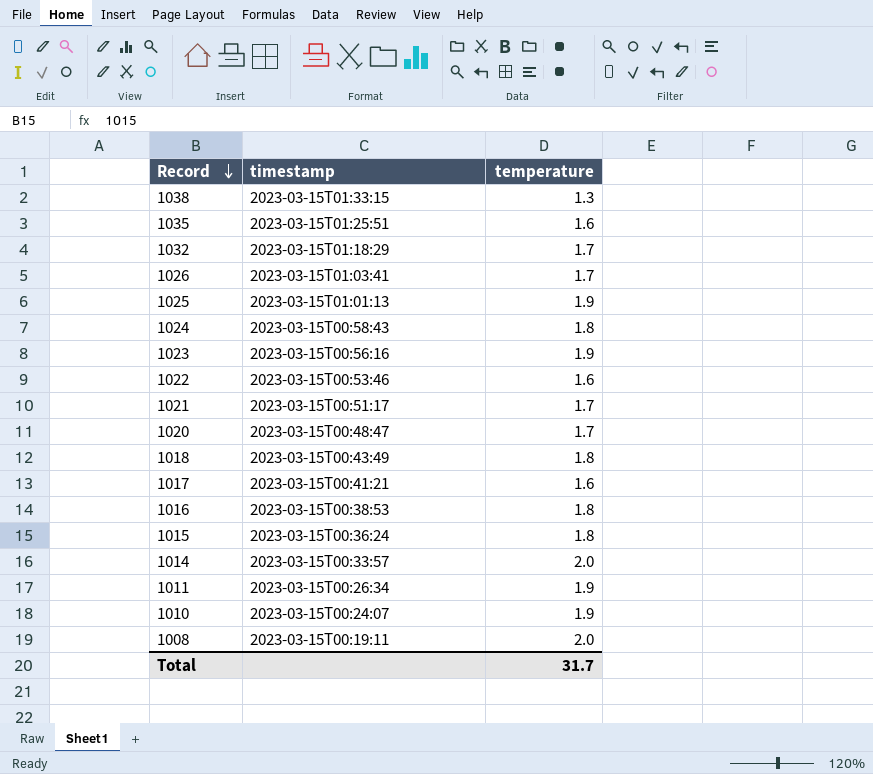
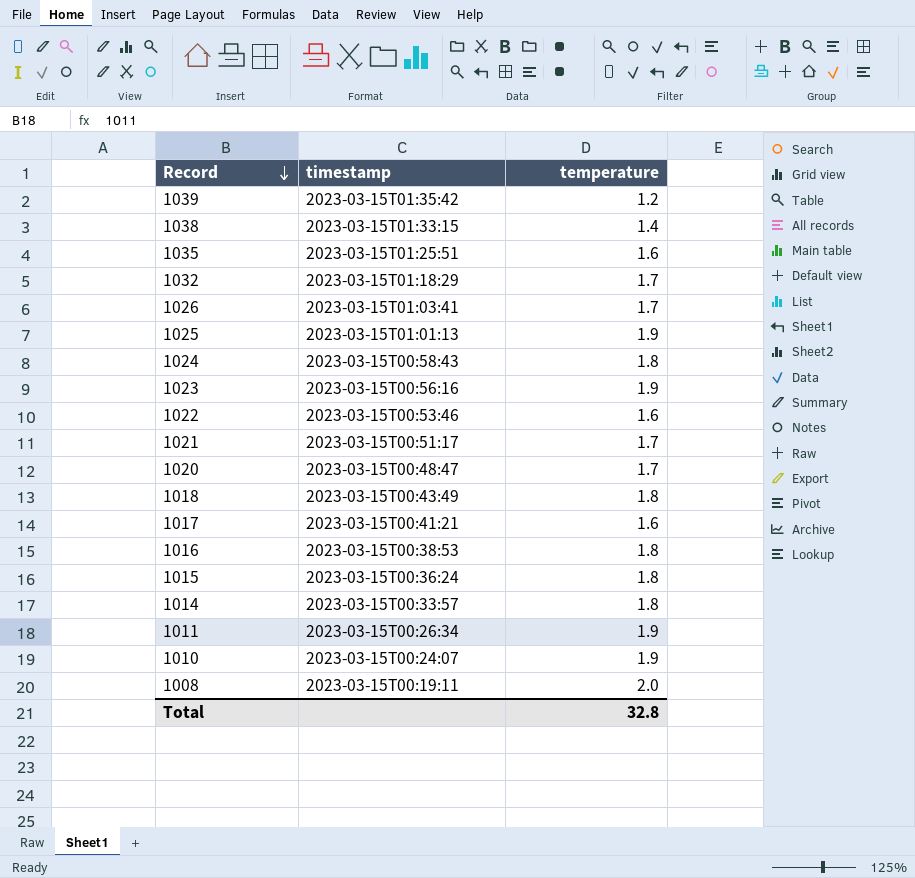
row 1039: none -> 2023-03-15T01:35:42 | 1.2
1038 | temperature: 1.3 -> 1.4
1014 | temperature: 2.0 -> 1.8
Total | temperature: 31.7 -> 32.8

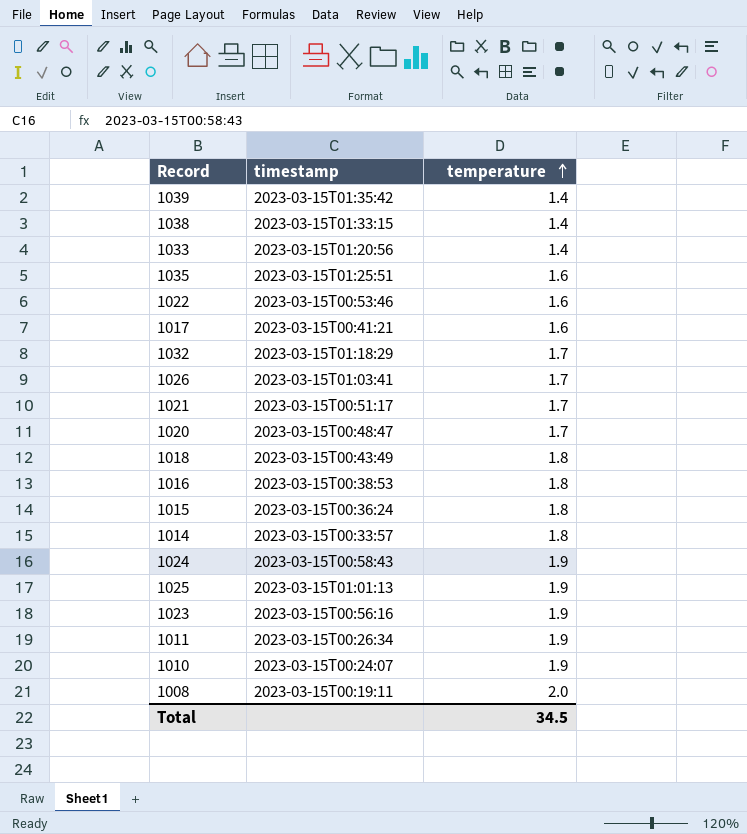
row order: Record descending -> temperature ascending
1039 | temperature: 1.2 -> 1.4
row 1033: none -> 2023-03-15T01:20:56 | 1.4
1024 | temperature: 1.8 -> 1.9
Total | temperature: 32.8 -> 34.5

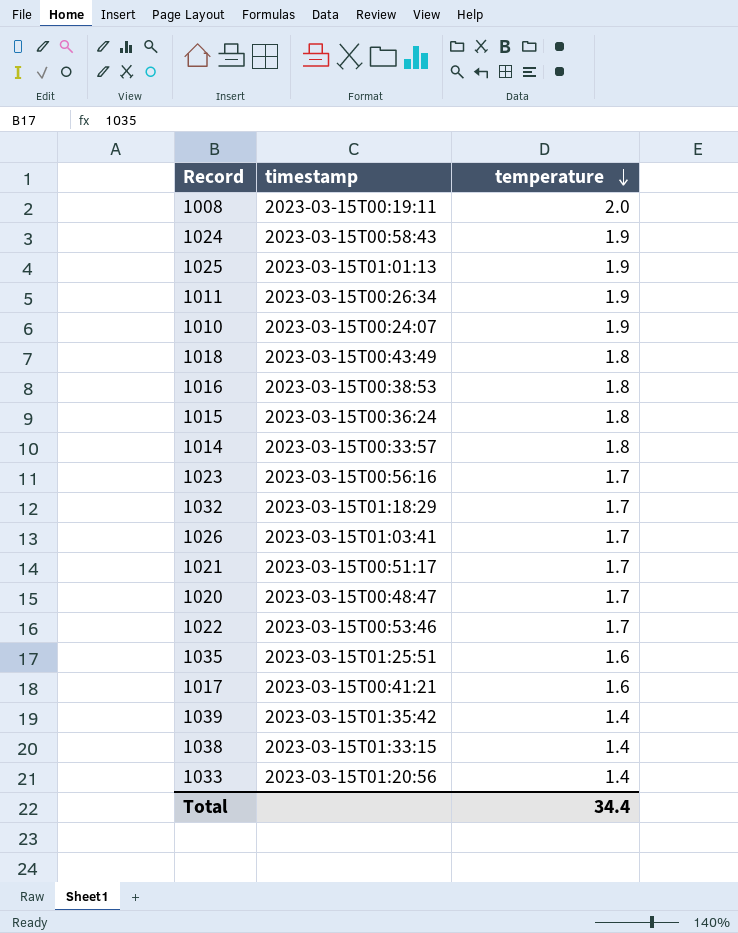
row order: temperature ascending -> temperature descending
1023 | temperature: 1.9 -> 1.7
1022 | temperature: 1.6 -> 1.7
Total | temperature: 34.5 -> 34.4

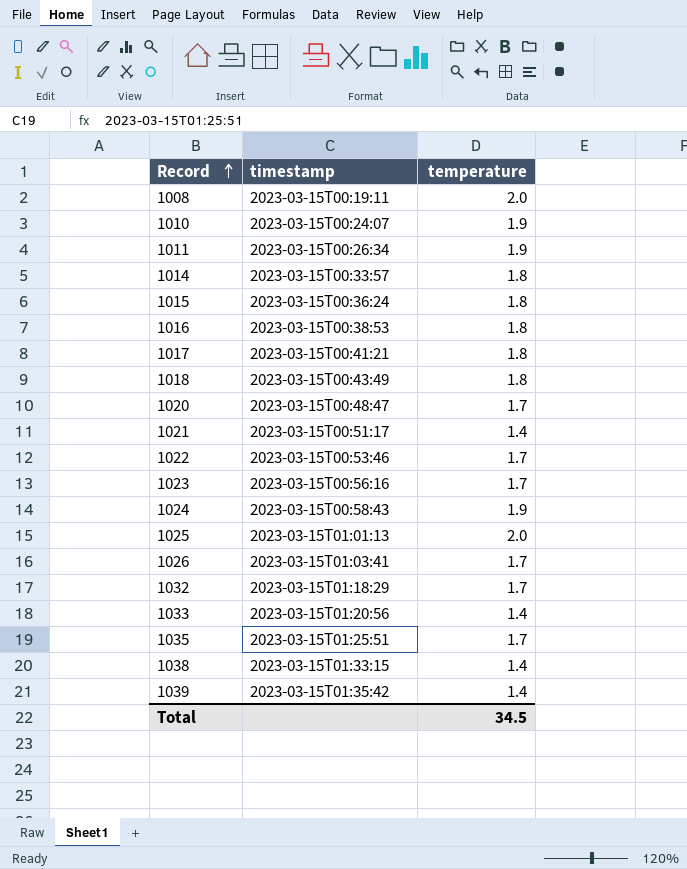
row order: temperature descending -> Record ascending
1017 | temperature: 1.6 -> 1.8
1021 | temperature: 1.7 -> 1.4
1025 | temperature: 1.9 -> 2.0
1035 | temperature: 1.6 -> 1.7
Total | temperature: 34.4 -> 34.5

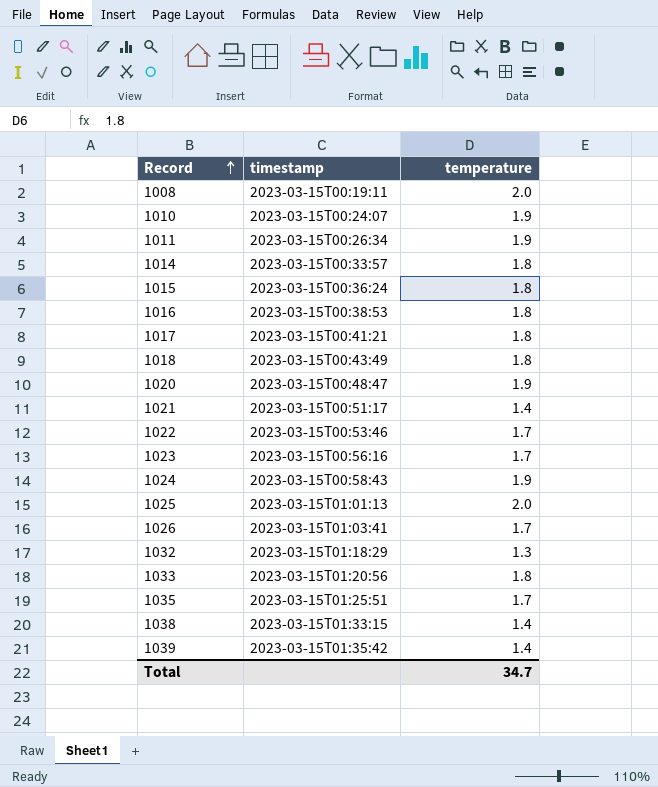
1020 | temperature: 1.7 -> 1.9
1032 | temperature: 1.7 -> 1.3
1033 | temperature: 1.4 -> 1.8
Total | temperature: 34.5 -> 34.7

